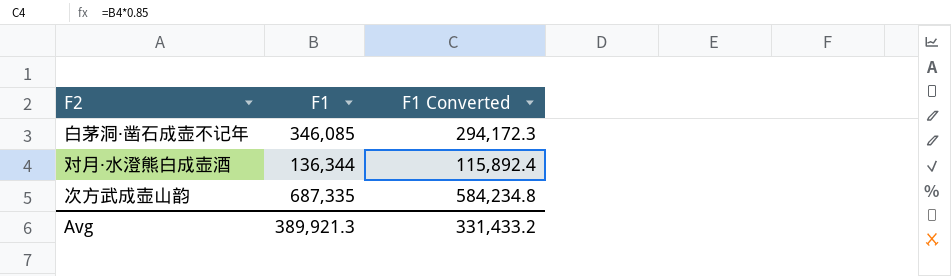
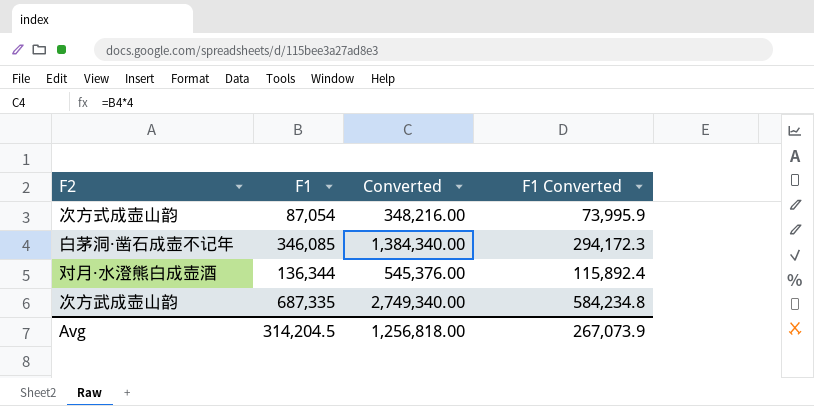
column Converted | formula: none -> [F1] * 4
row 次方式成壶山韵: none -> 87,054 | 348,216.00 | 73,995.9
Avg | F1: 389,921.3 -> 314,204.5
Avg | F1 Converted: 331,433.2 -> 267,073.9

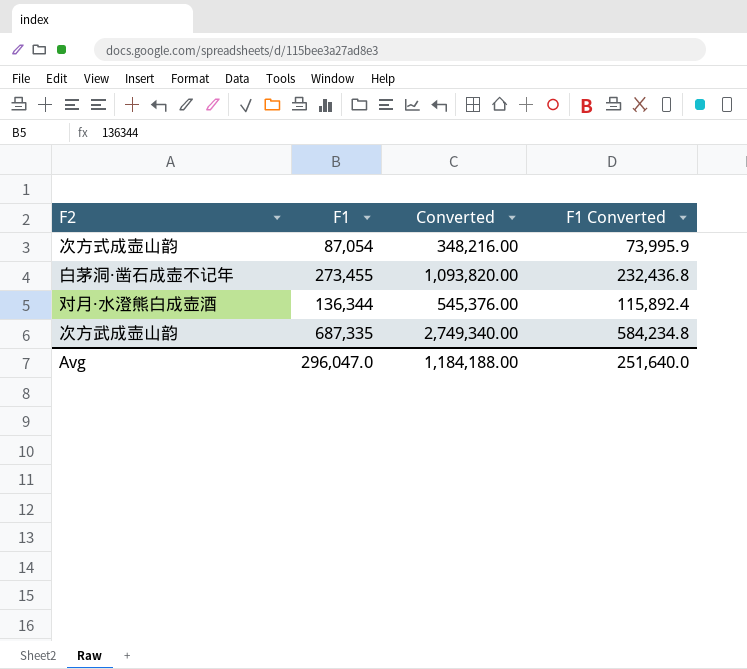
白茅洞·凿石成壶不记年 | F1: 346,085 -> 273,455
白茅洞·凿石成壶不记年 | Converted: 1,384,340.00 -> 1,093,820.00
白茅洞·凿石成壶不记年 | F1 Converted: 294,172.3 -> 232,436.8
Avg | F1: 314,204.5 -> 296,047.0
Avg | Converted: 1,256,818.00 -> 1,184,188.00
Avg | F1 Converted: 267,073.9 -> 251,640.0

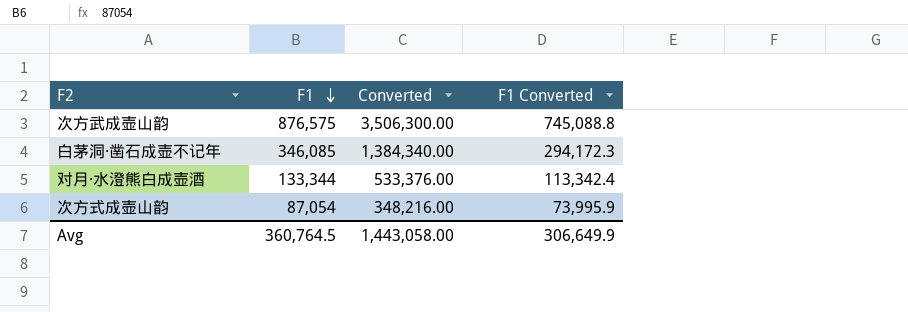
row order: none -> F1 descending
次方武成壶山韵 | F1: 687,335 -> 876,575
次方武成壶山韵 | Converted: 2,749,340.00 -> 3,506,300.00
次方武成壶山韵 | F1 Converted: 584,234.8 -> 745,088.8
白茅洞·凿石成壶不记年 | F1: 273,455 -> 346,085
白茅洞·凿石成壶不记年 | Converted: 1,093,820.00 -> 1,384,340.00
白茅洞·凿石成壶不记年 | F1 Converted: 232,436.8 -> 294,172.3
对月·水澄熊白成壶酒 | F1: 136,344 -> 133,344
对月·水澄熊白成壶酒 | Converted: 545,376.00 -> 533,376.00
对月·水澄熊白成壶酒 | F1 Converted: 115,892.4 -> 113,342.4
Avg | F1: 296,047.0 -> 360,764.5
Avg | Converted: 1,184,188.00 -> 1,443,058.00
Avg | F1 Converted: 251,640.0 -> 306,649.9

